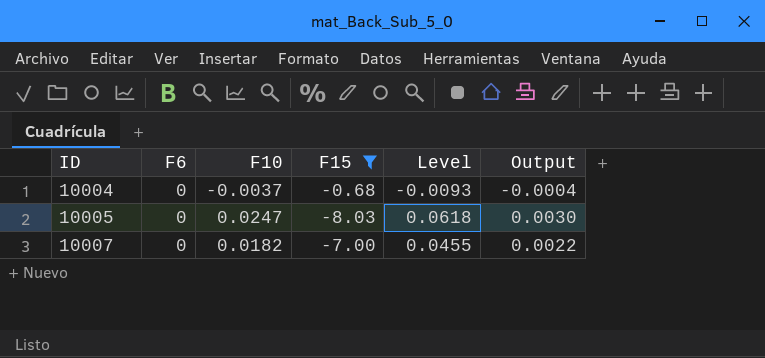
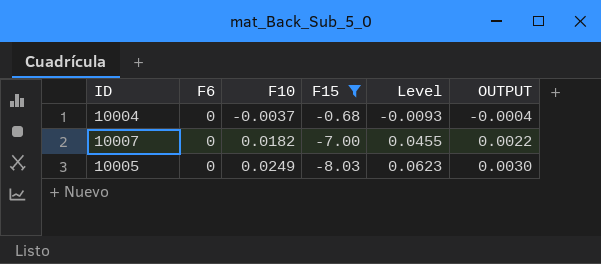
row order: ID ascending -> F10 ascending
column name: Output -> OUTPUT
10005 | F10: 0.0247 -> 0.0249
10005 | Level: 0.0618 -> 0.0623

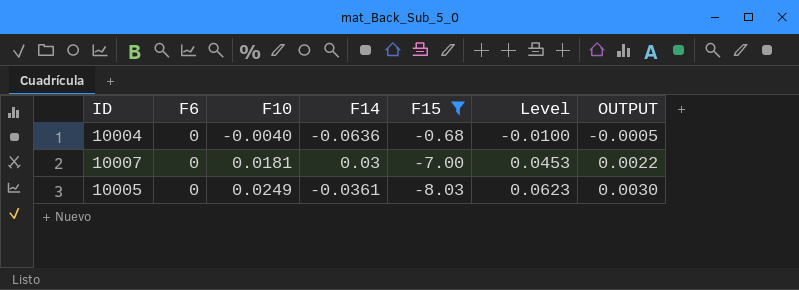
column F14 | position: none -> 4
10004 | F10: -0.0037 -> -0.0040
10004 | Level: -0.0093 -> -0.0100
10004 | OUTPUT: -0.0004 -> -0.0005
10007 | F10: 0.0182 -> 0.0181
10007 | Level: 0.0455 -> 0.0453

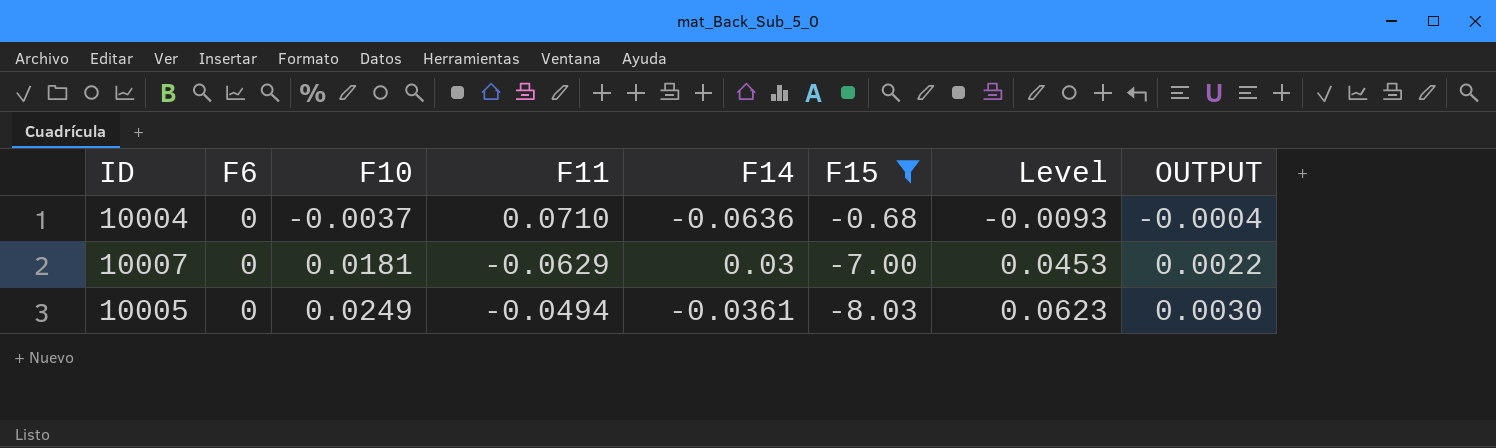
column F11 | position: none -> 4
10004 | F10: -0.0040 -> -0.0037
10004 | Level: -0.0100 -> -0.0093
10004 | OUTPUT: -0.0005 -> -0.0004

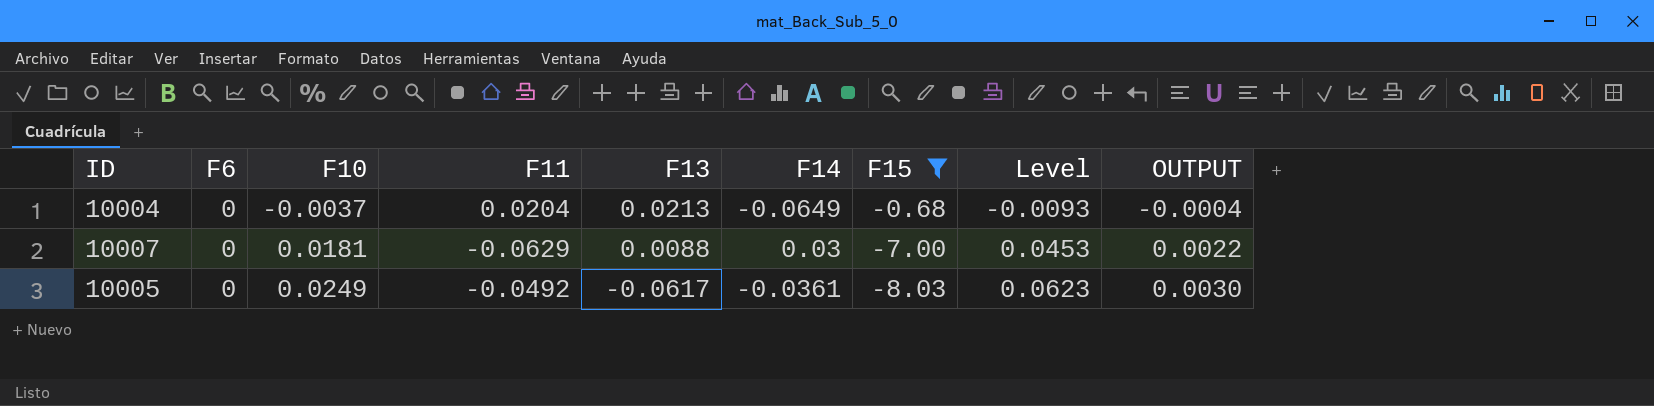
column F13 | position: none -> 5
10004 | F11: 0.0710 -> 0.0204
10004 | F14: -0.0636 -> -0.0649
10005 | F11: -0.0494 -> -0.0492

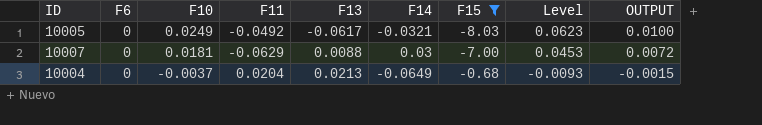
row order: F10 ascending -> F10 descending
column OUTPUT | formula: [F10] * 0.12 -> [F10] * 0.4
10005 | F14: -0.0361 -> -0.0321

